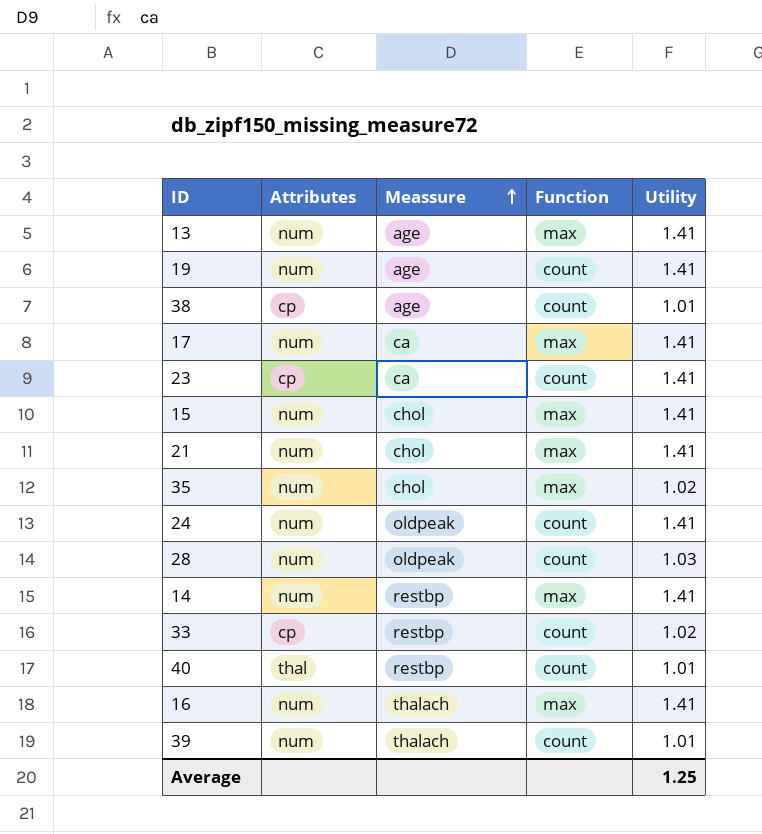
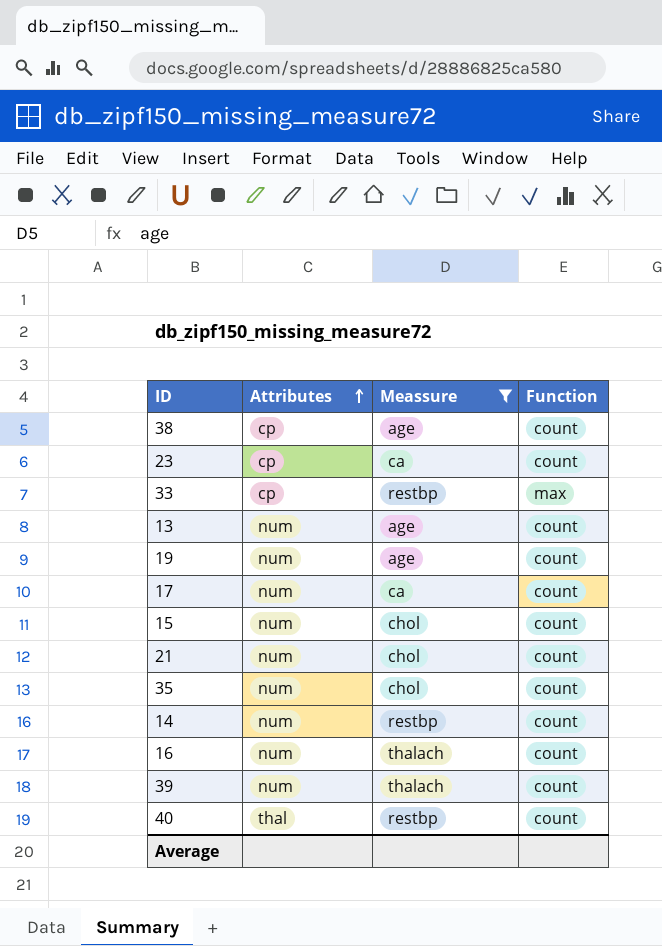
filter: none -> Meassure != oldpeak
row order: Meassure ascending -> Attributes ascending
column Utility | position: 5 -> none
33 | Function: count -> max
13 | Function: max -> count
17 | Function: max -> count
15 | Function: max -> count
21 | Function: max -> count
35 | Function: max -> count
14 | Function: max -> count
16 | Function: max -> count

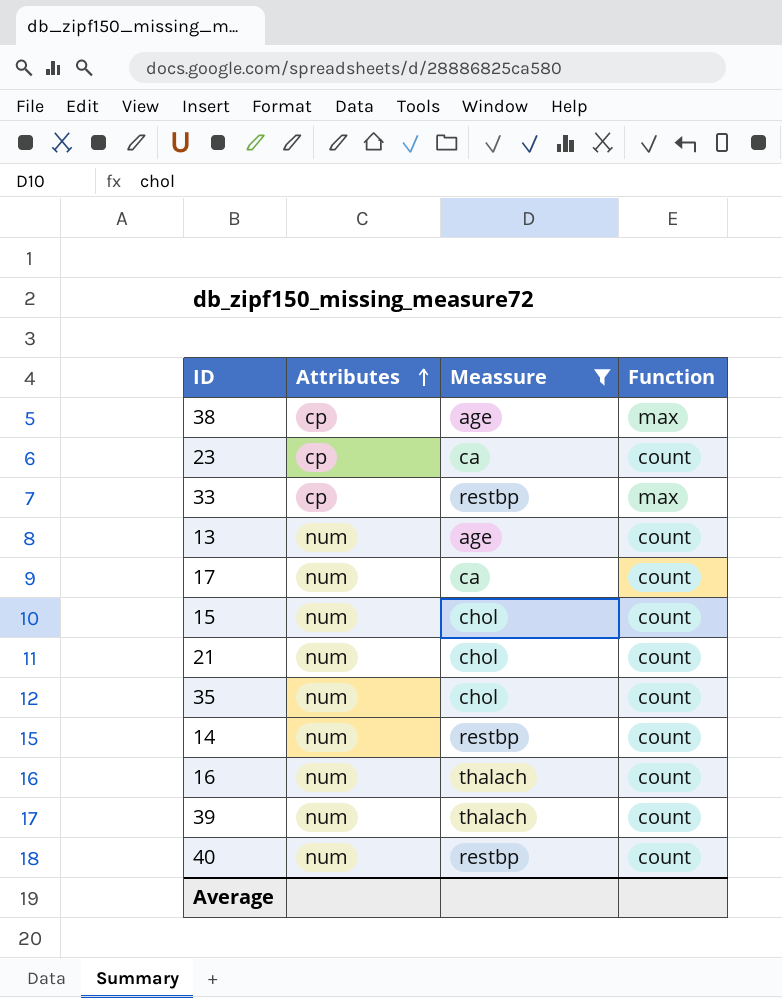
row 19: num | age | count -> none
38 | Function: count -> max
40 | Attributes: thal -> num

